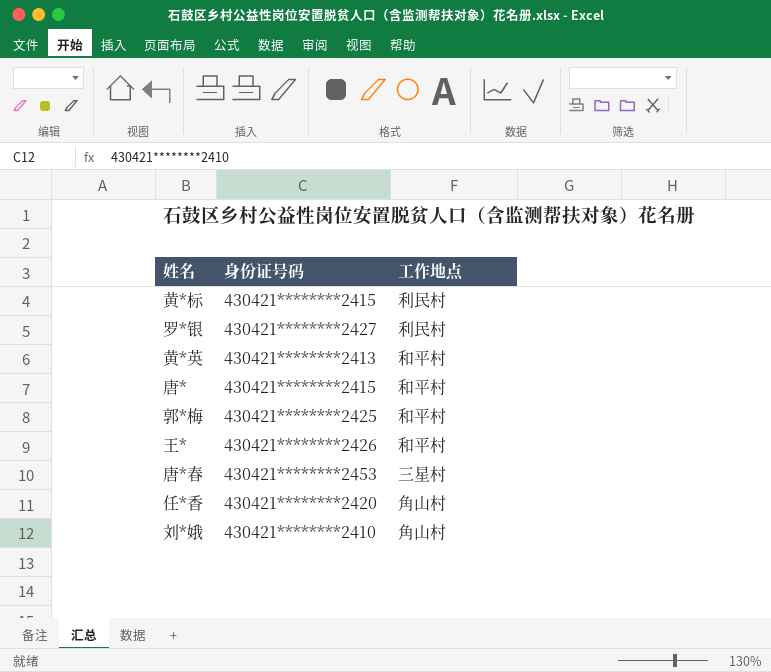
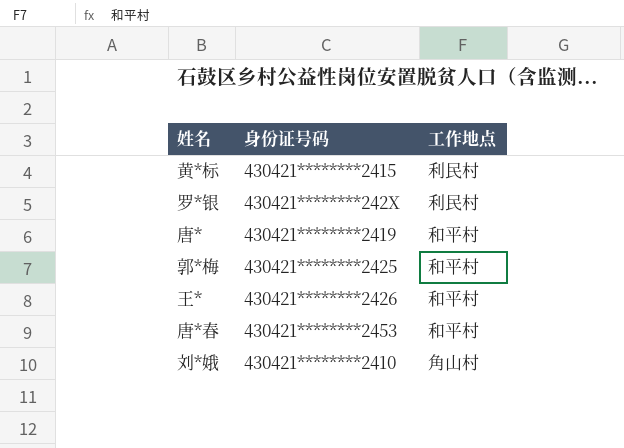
row 黄*英: 430421********2413 | 和平村 -> none
row 任*香: 430421********2420 | 角山村 -> none
罗*银 | 身份证号码: 430421********2427 -> 430421********242X
唐* | 身份证号码: 430421********2415 -> 430421********2419
唐*春 | 工作地点: 三星村 -> 和平村

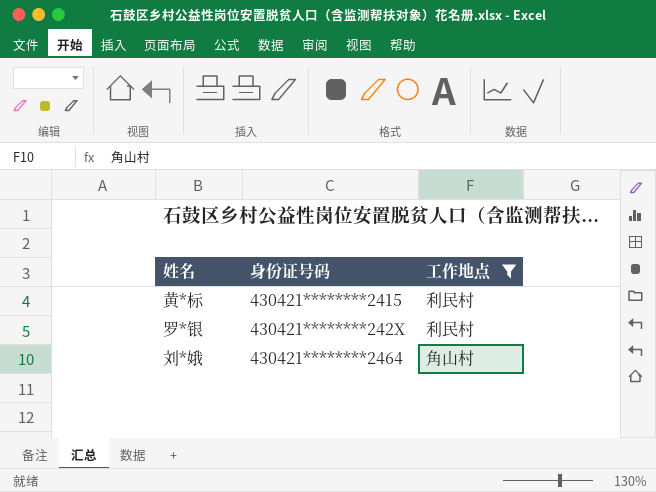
filter: none -> 工作地点 != 和平村
刘*娥 | 身份证号码: 430421********2410 -> 430421********2464

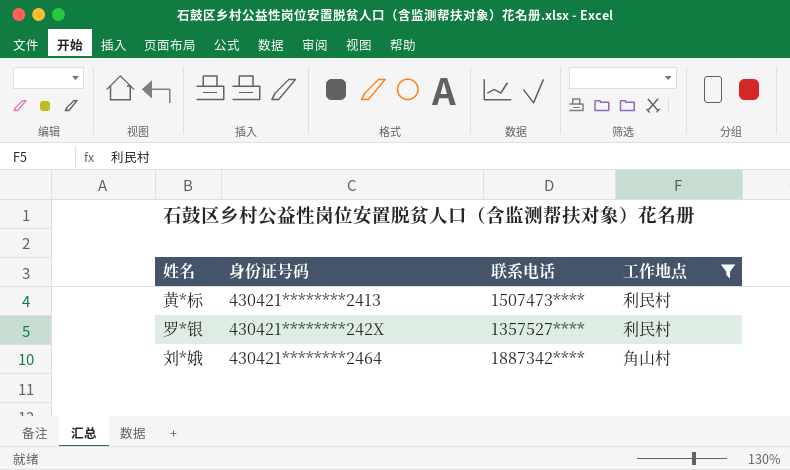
column 联系电话 | position: none -> 3
黄*标 | 身份证号码: 430421********2415 -> 430421********2413

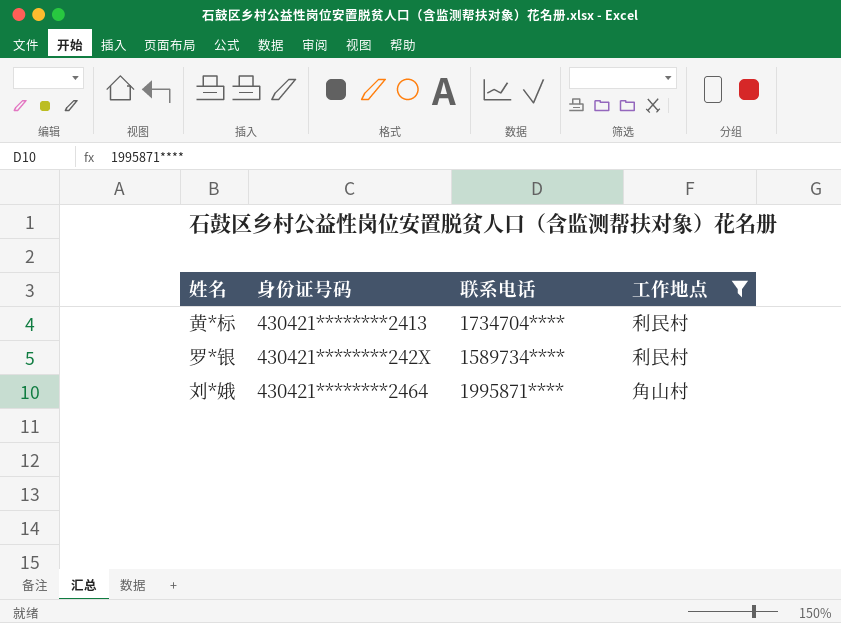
黄*标 | 联系电话: 1507473**** -> 1734704****
罗*银 | 联系电话: 1357527**** -> 1589734****
刘*娥 | 联系电话: 1887342**** -> 1995871****

